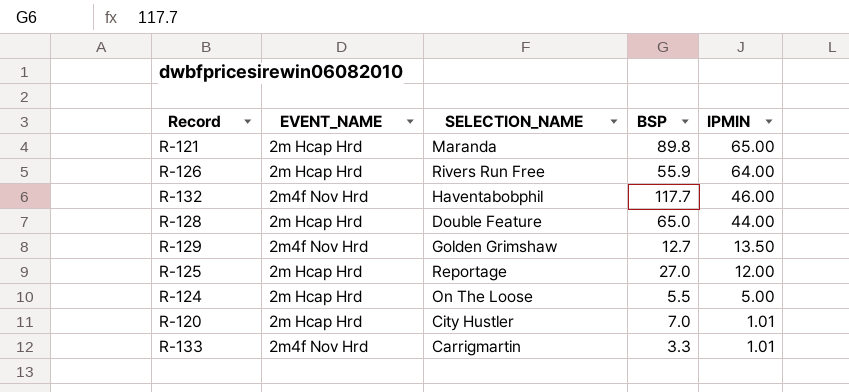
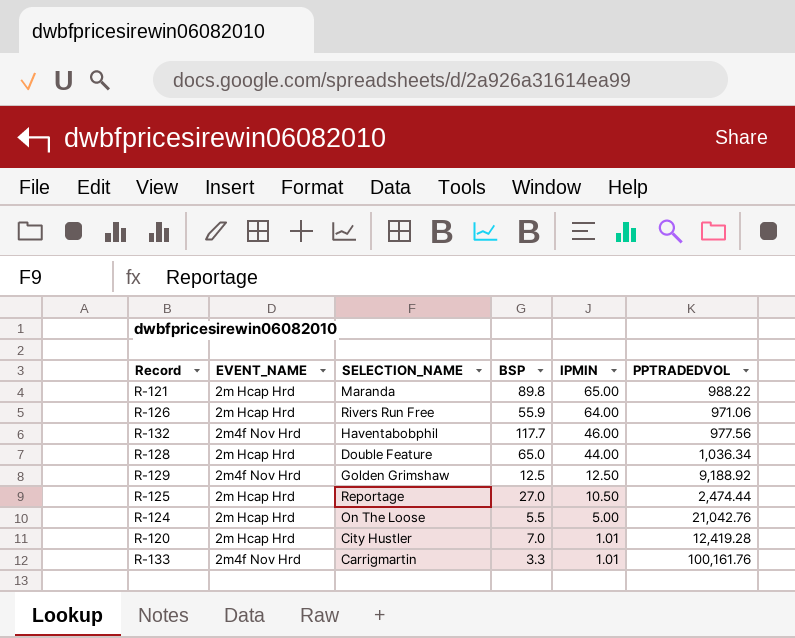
column PPTRADEDVOL | position: none -> 6
R-129 | BSP: 12.7 -> 12.5
R-129 | IPMIN: 13.50 -> 12.50
R-125 | IPMIN: 12.00 -> 10.50

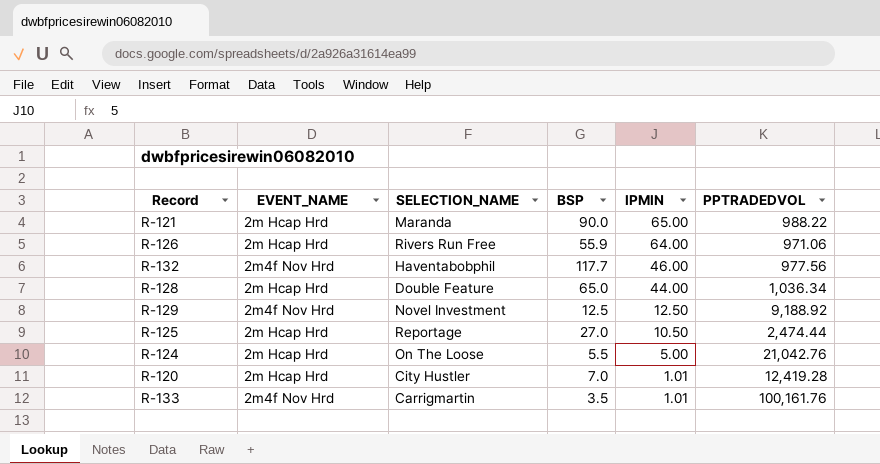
R-121 | BSP: 89.8 -> 90.0
R-129 | SELECTION_NAME: Golden Grimshaw -> Novel Investment
R-133 | BSP: 3.3 -> 3.5

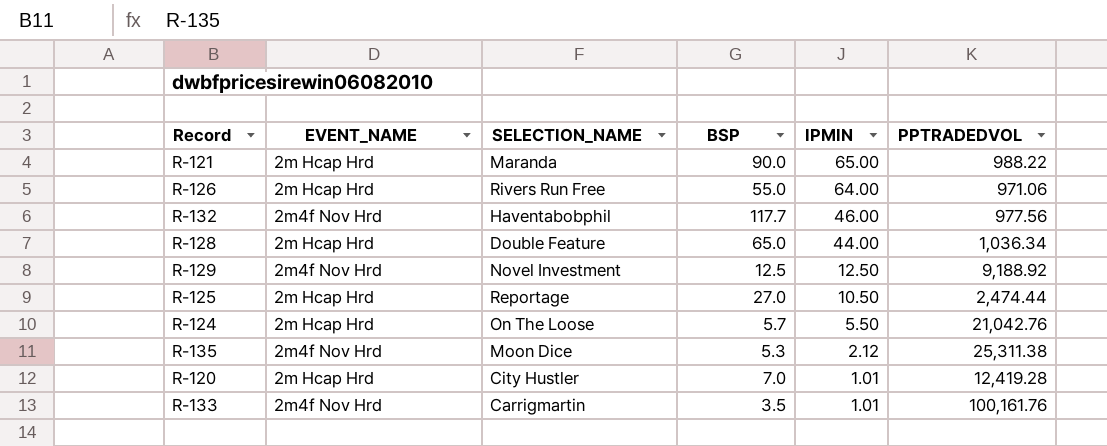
R-126 | BSP: 55.9 -> 55.0
R-124 | BSP: 5.5 -> 5.7
R-124 | IPMIN: 5.00 -> 5.50
row R-135: none -> 2m4f Nov Hrd | Moon Dice | 5.3 | 2.12 | 25,311.38

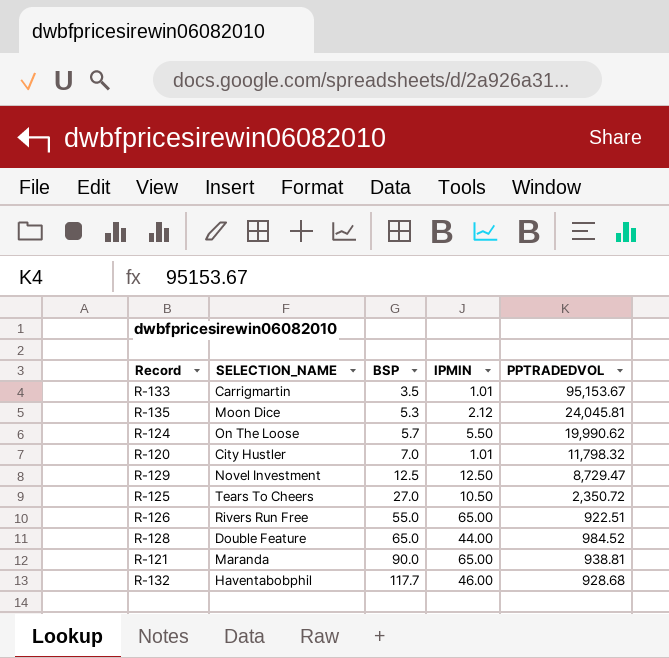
row order: IPMIN descending -> BSP ascending
column EVENT_NAME | position: 2 -> none
R-133 | PPTRADEDVOL: 100,161.76 -> 95,153.67
R-135 | PPTRADEDVOL: 25,311.38 -> 24,045.81
R-124 | PPTRADEDVOL: 21,042.76 -> 19,990.62
R-120 | PPTRADEDVOL: 12,419.28 -> 11,798.32
R-129 | PPTRADEDVOL: 9,188.92 -> 8,729.47
R-125 | SELECTION_NAME: Reportage -> Tears To Cheers
R-125 | PPTRADEDVOL: 2,474.44 -> 2,350.72
R-126 | IPMIN: 64.00 -> 65.00
R-126 | PPTRADEDVOL: 971.06 -> 922.51
R-128 | PPTRADEDVOL: 1,036.34 -> 984.52
R-121 | PPTRADEDVOL: 988.22 -> 938.81
R-132 | PPTRADEDVOL: 977.56 -> 928.68

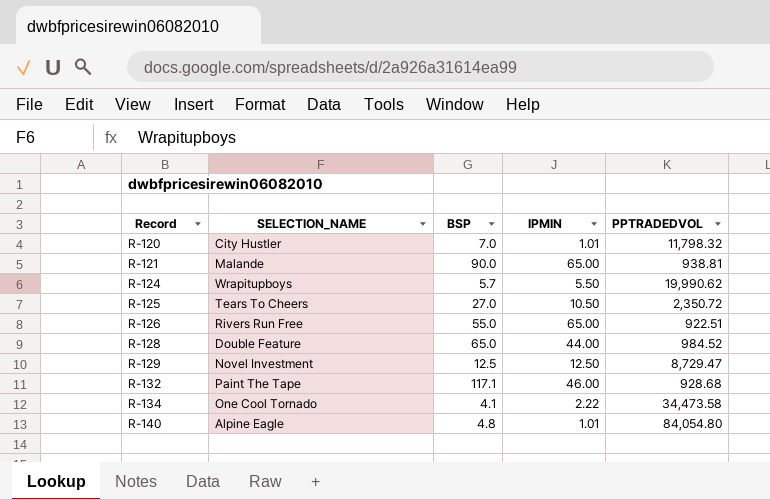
row order: BSP ascending -> Record ascending
row R-133: Carrigmartin | 3.5 | 1.01 | 95,153.67 -> none
row R-135: Moon Dice | 5.3 | 2.12 | 24,045.81 -> none
R-121 | SELECTION_NAME: Maranda -> Malande
R-124 | SELECTION_NAME: On The Loose -> Wrapitupboys
R-132 | SELECTION_NAME: Haventabobphil -> Paint The Tape
R-132 | BSP: 117.7 -> 117.1
row R-134: none -> One Cool Tornado | 4.1 | 2.22 | 34,473.58
row R-140: none -> Alpine Eagle | 4.8 | 1.01 | 84,054.80

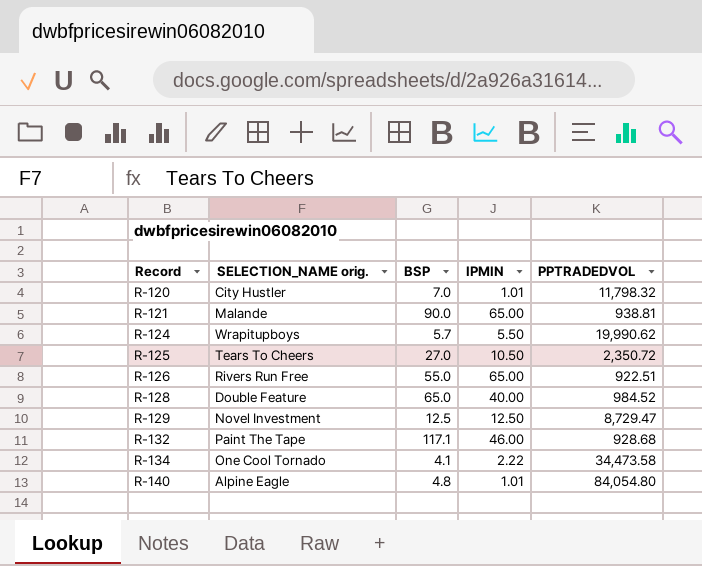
column name: SELECTION_NAME -> SELECTION_NAME orig.
R-128 | IPMIN: 44.00 -> 40.00

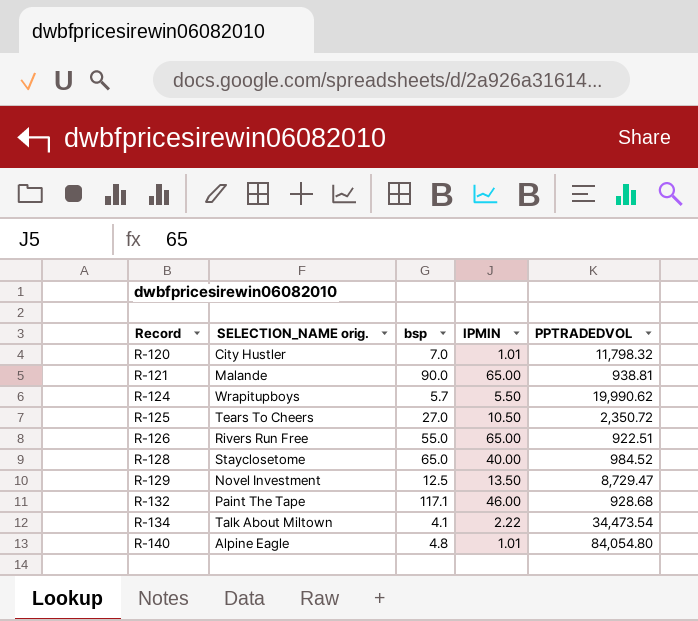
column name: BSP -> bsp
R-128 | SELECTION_NAME orig.: Double Feature -> Stayclosetome
R-129 | IPMIN: 12.50 -> 13.50
R-134 | SELECTION_NAME orig.: One Cool Tornado -> Talk About Miltown
R-134 | PPTRADEDVOL: 34,473.58 -> 34,473.54

